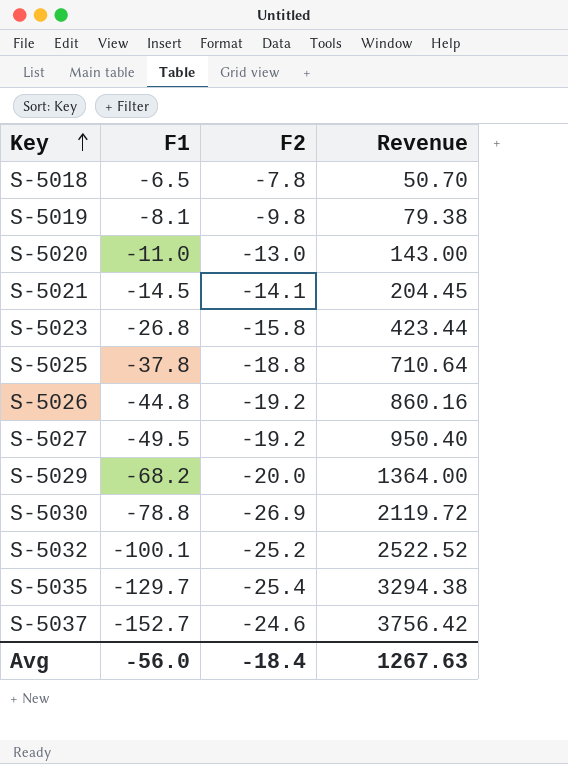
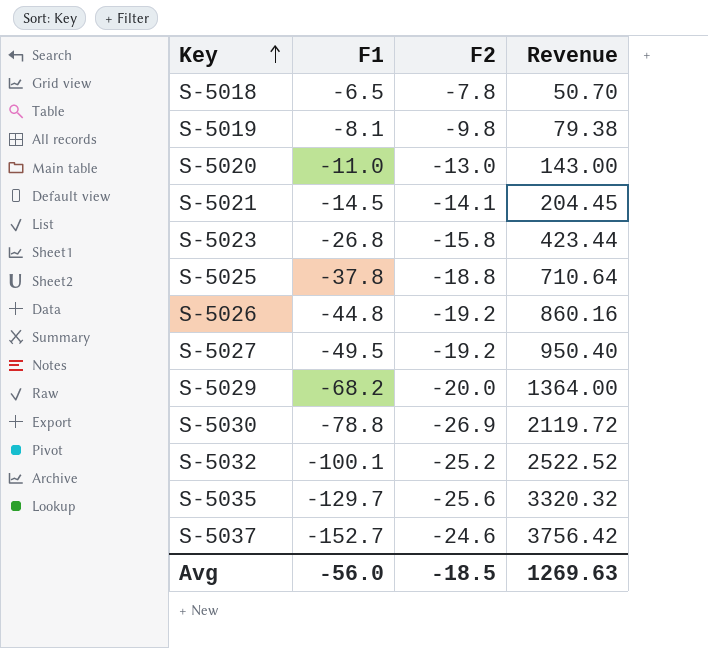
S-5035 | F2: -25.4 -> -25.6
S-5035 | Revenue: 3294.38 -> 3320.32
Avg | F2: -18.4 -> -18.5
Avg | Revenue: 1267.63 -> 1269.63

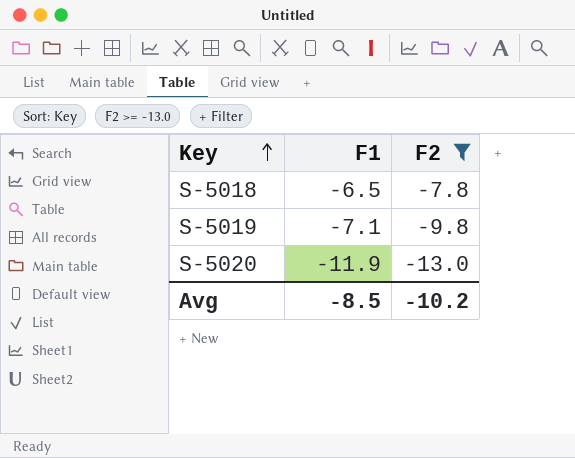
filter: none -> F2 >= -13.0
column Revenue | formula: [F1] * [F2] -> none
S-5019 | F1: -8.1 -> -7.1
S-5020 | F1: -11.0 -> -11.9
Avg | F1: -56.0 -> -8.5
Avg | F2: -18.5 -> -10.2

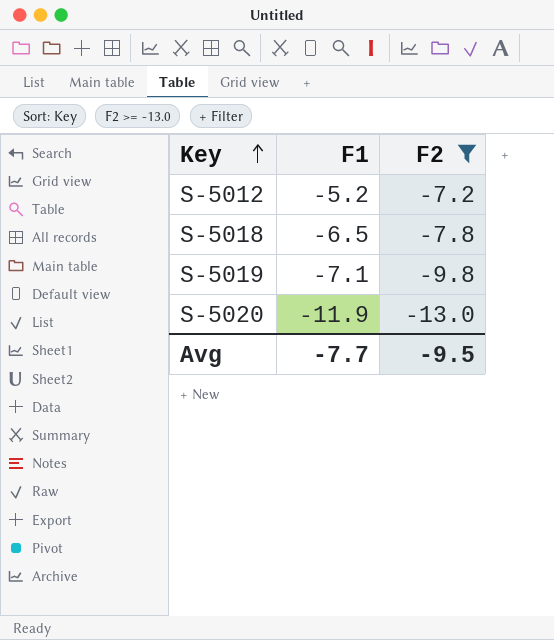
row S-5012: none -> -5.2 | -7.2
Avg | F1: -8.5 -> -7.7
Avg | F2: -10.2 -> -9.5

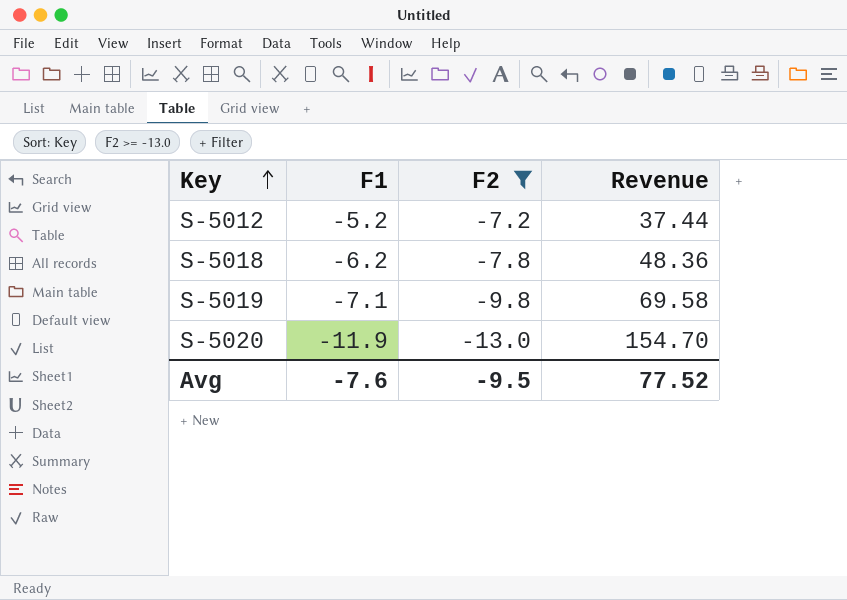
column Revenue | formula: none -> [F1] * [F2]
S-5018 | F1: -6.5 -> -6.2
Avg | F1: -7.7 -> -7.6

